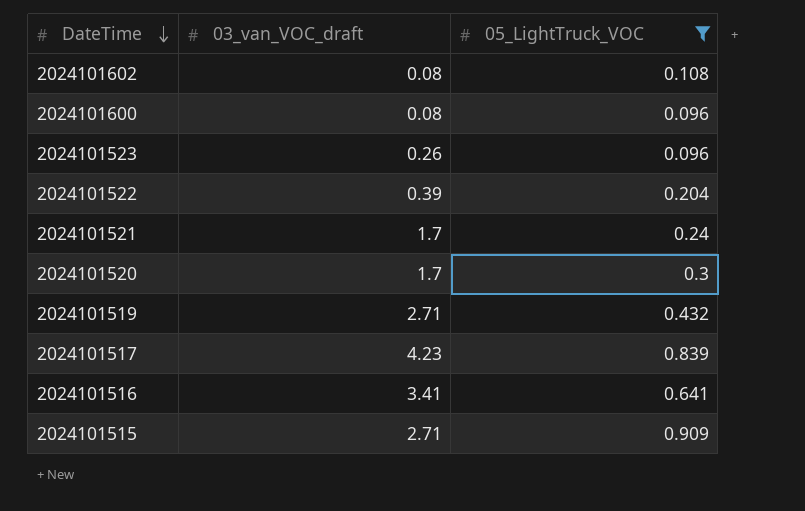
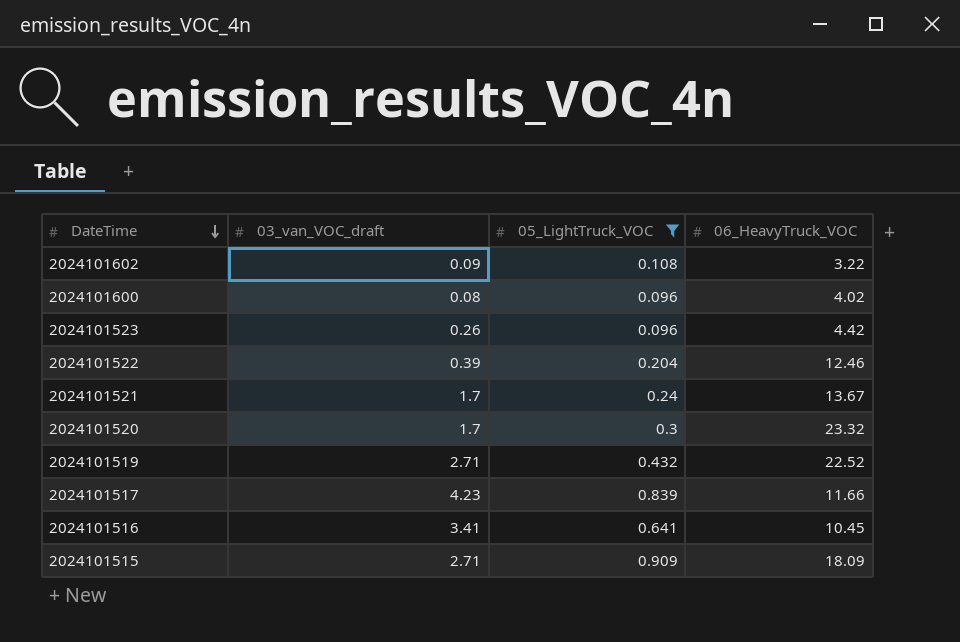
column 06_HeavyTruck_VOC | position: none -> 4
2024101602 | 03_van_VOC_draft: 0.08 -> 0.09

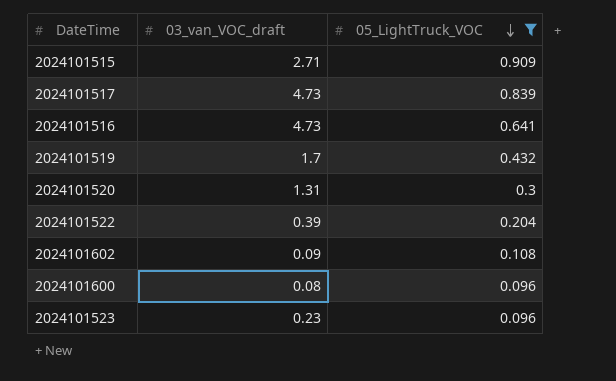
row order: DateTime descending -> 05_LightTruck_VOC descending
column 06_HeavyTruck_VOC | position: 4 -> none
row 2024101521: 1.7 | 0.24 | 13.67 -> none
2024101517 | 03_van_VOC_draft: 4.23 -> 4.73
2024101516 | 03_van_VOC_draft: 3.41 -> 4.73
2024101519 | 03_van_VOC_draft: 2.71 -> 1.7
2024101520 | 03_van_VOC_draft: 1.7 -> 1.31
2024101523 | 03_van_VOC_draft: 0.26 -> 0.23

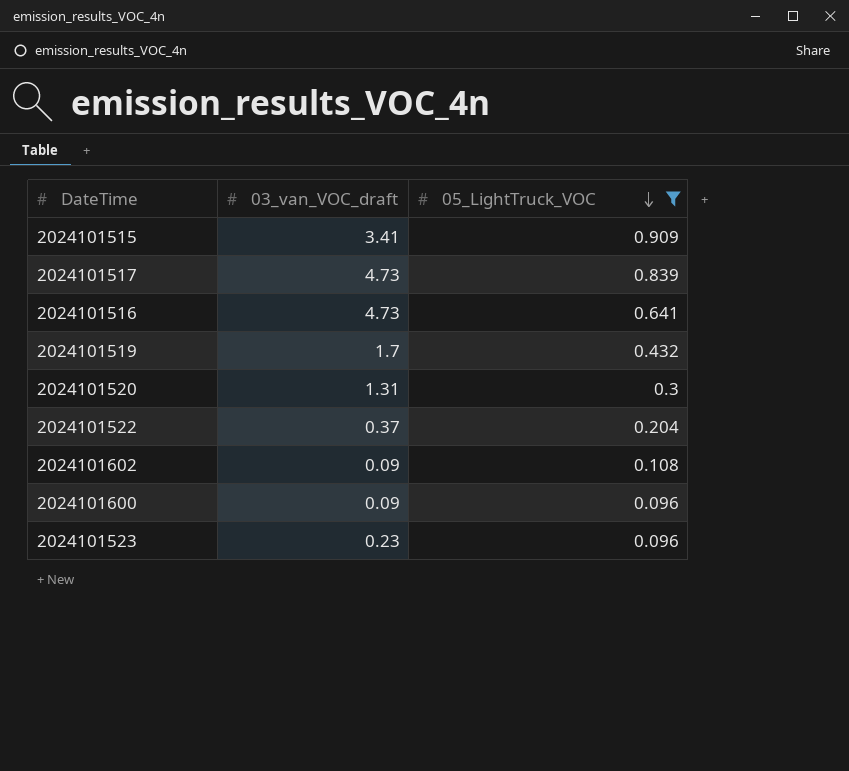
2024101515 | 03_van_VOC_draft: 2.71 -> 3.41
2024101522 | 03_van_VOC_draft: 0.39 -> 0.37
2024101600 | 03_van_VOC_draft: 0.08 -> 0.09

